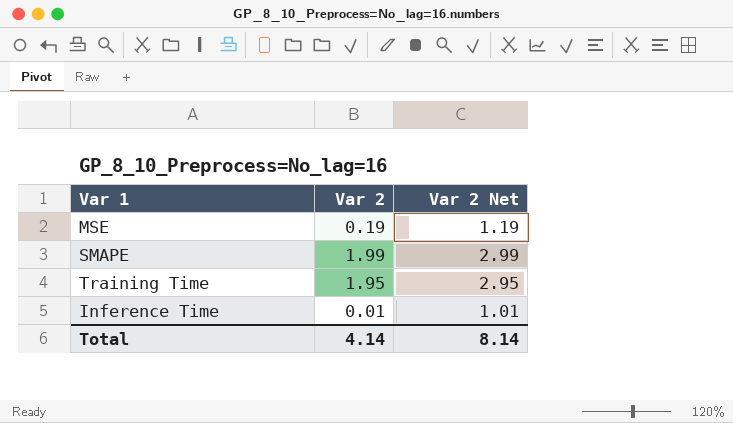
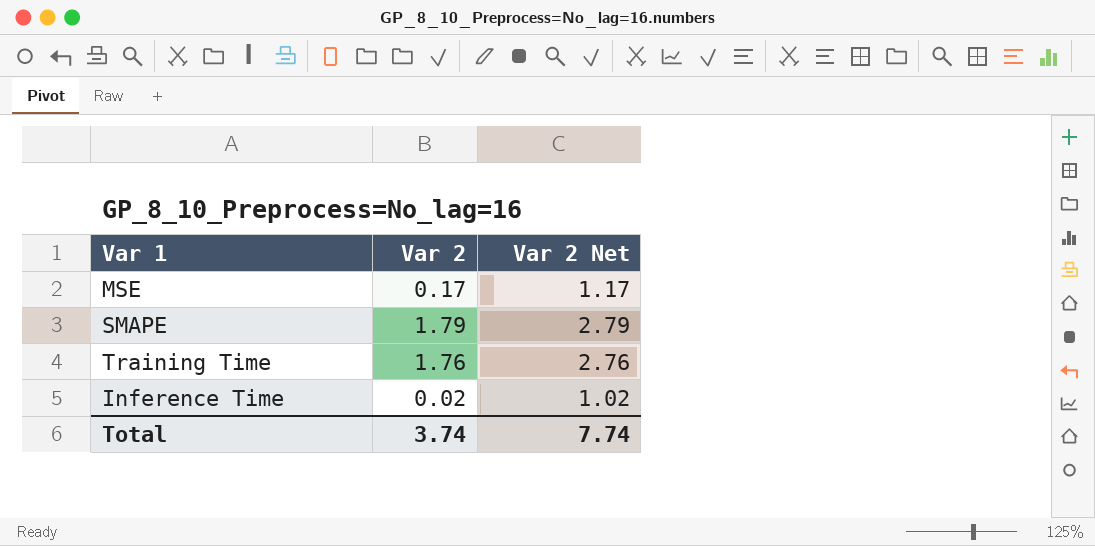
MSE | Var 2: 0.19 -> 0.17
MSE | Var 2 Net: 1.19 -> 1.17
SMAPE | Var 2: 1.99 -> 1.79
SMAPE | Var 2 Net: 2.99 -> 2.79
Training Time | Var 2: 1.95 -> 1.76
Training Time | Var 2 Net: 2.95 -> 2.76
Inference Time | Var 2: 0.01 -> 0.02
Inference Time | Var 2 Net: 1.01 -> 1.02
Total | Var 2: 4.14 -> 3.74
Total | Var 2 Net: 8.14 -> 7.74

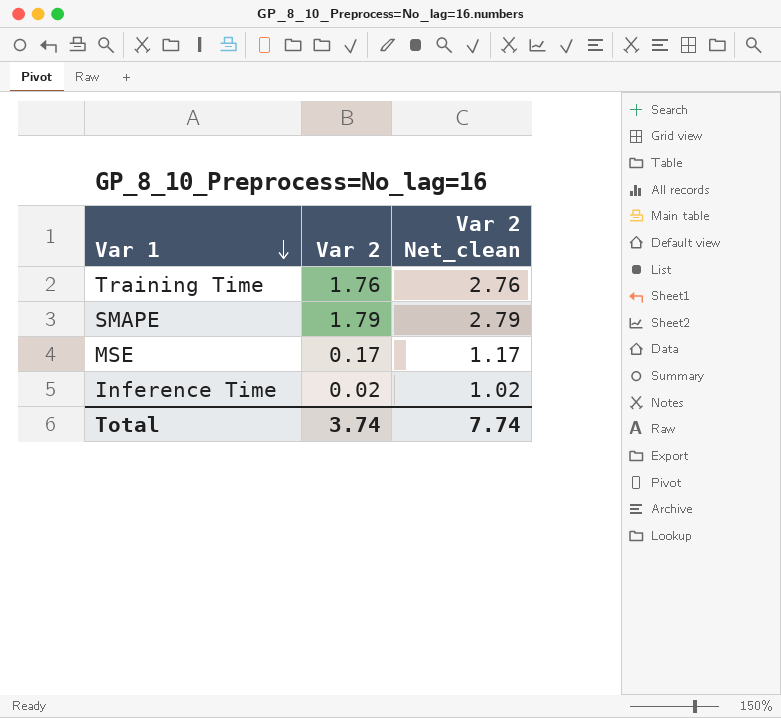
row order: none -> Var 1 descending
column name: Var 2 Net -> Var 2 Net_clean

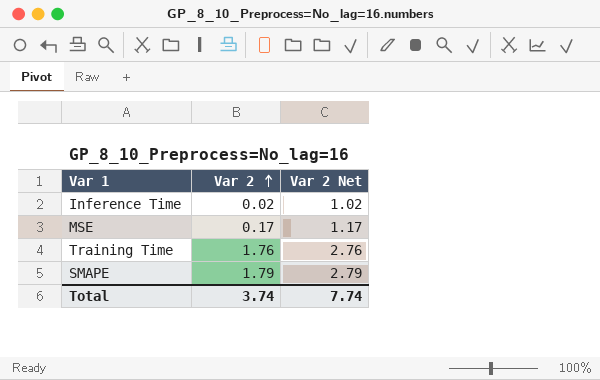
row order: Var 1 descending -> Var 2 ascending
column name: Var 2 Net_clean -> Var 2 Net

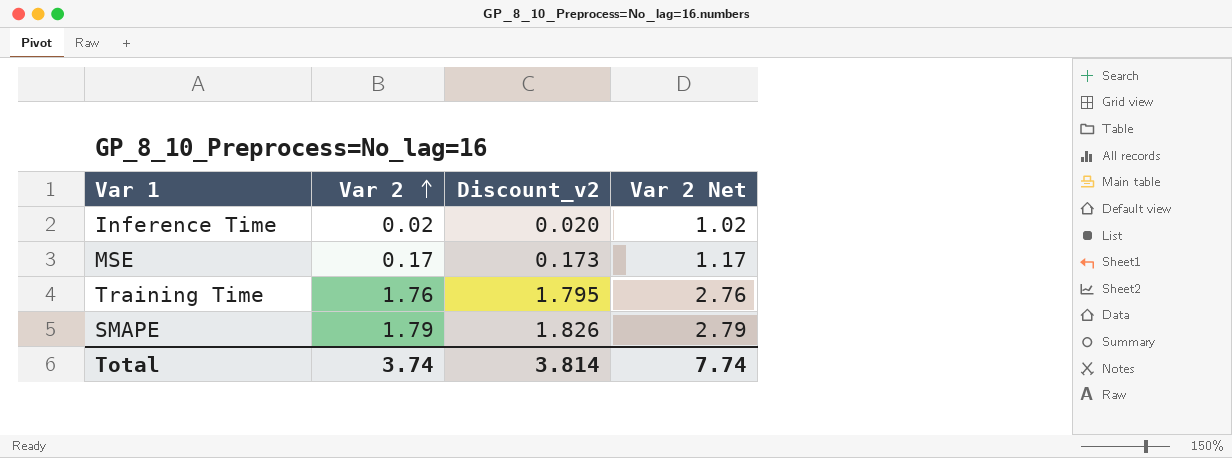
column Discount_v2 | formula: none -> [Var 2] * 1.02

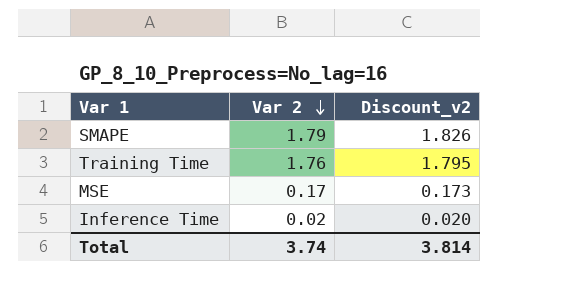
row order: Var 2 ascending -> Var 2 descending
column Var 2 Net | formula: [Var 2] + 1 -> none

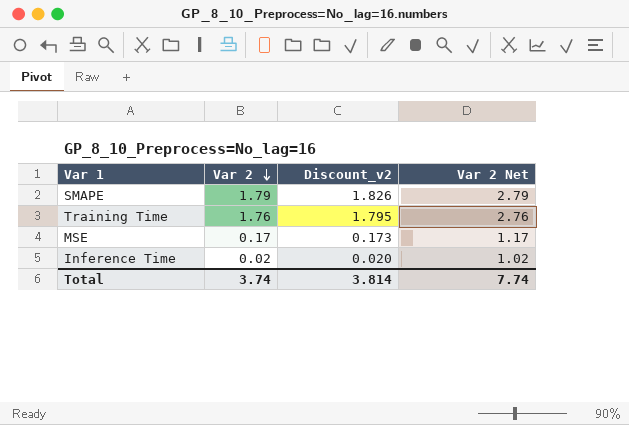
column Var 2 Net | formula: none -> [Var 2] + 1

